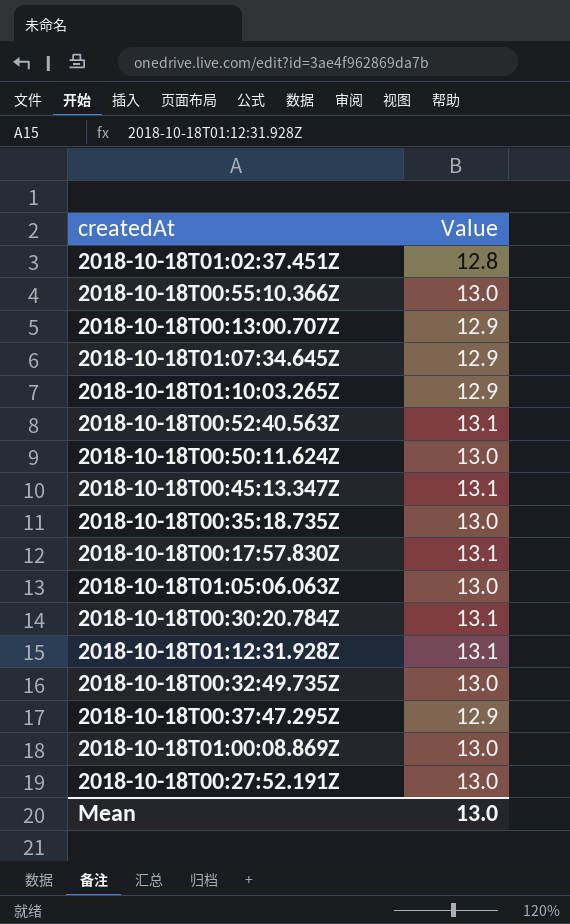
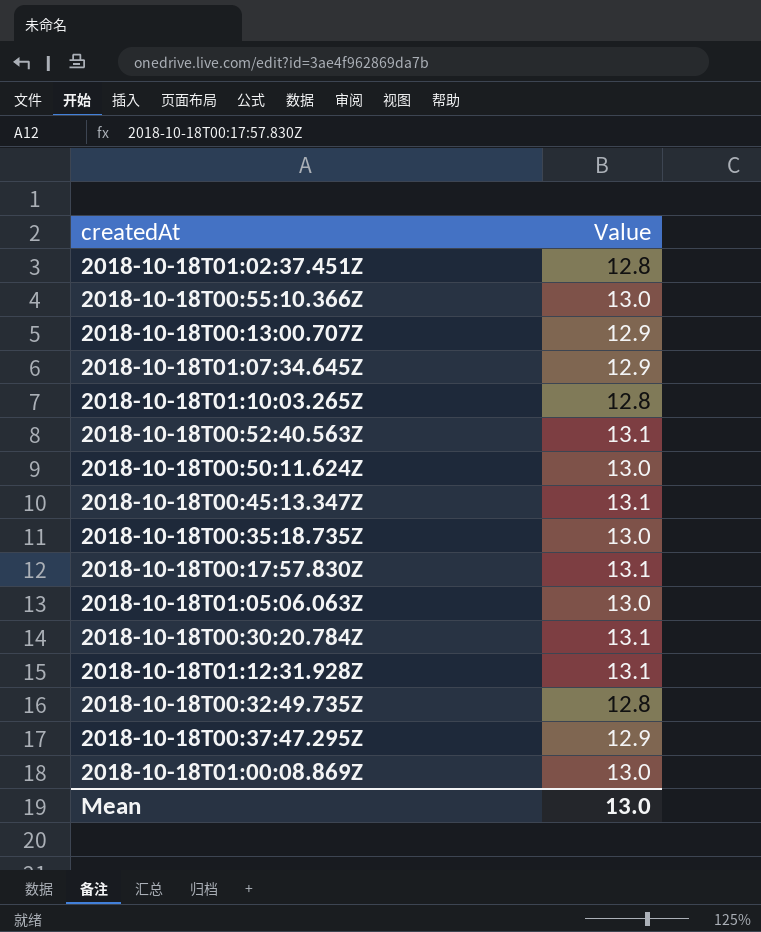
row 2018-10-18T00:27:52.191Z: 13.0 -> none
2018-10-18T01:10:03.265Z | Value: 12.9 -> 12.8
2018-10-18T00:32:49.735Z | Value: 13.0 -> 12.8

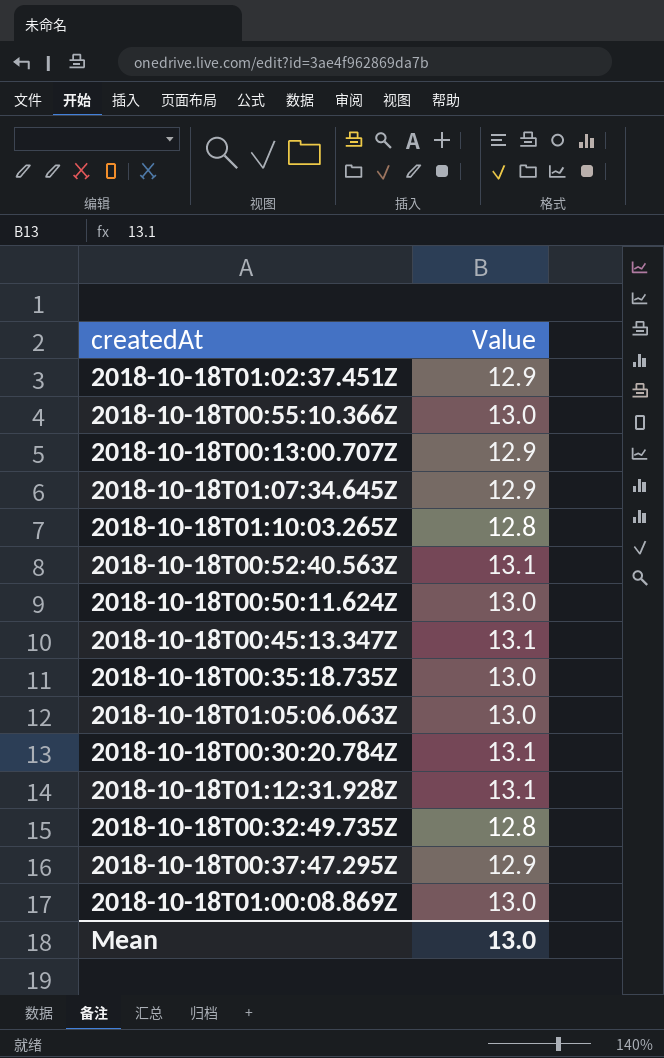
row 2018-10-18T00:17:57.830Z: 13.1 -> none
2018-10-18T01:02:37.451Z | Value: 12.8 -> 12.9

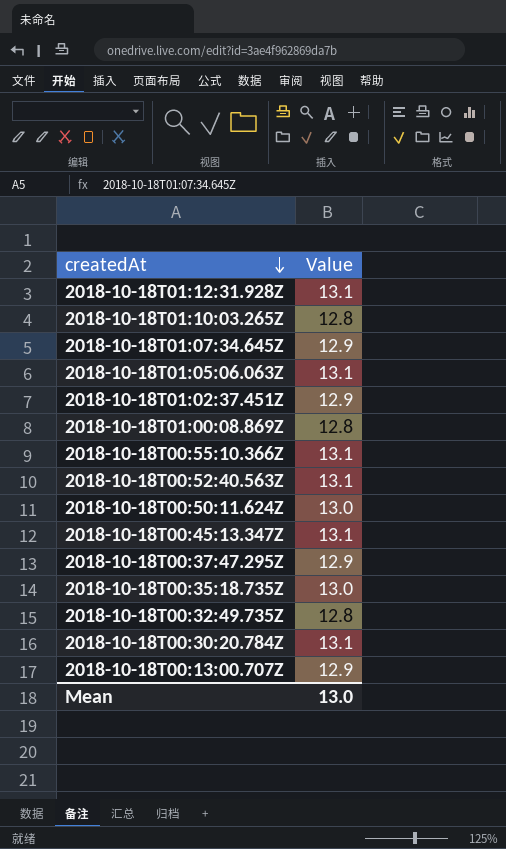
row order: none -> createdAt descending
2018-10-18T01:05:06.063Z | Value: 13.0 -> 13.1
2018-10-18T01:00:08.869Z | Value: 13.0 -> 12.8
2018-10-18T00:55:10.366Z | Value: 13.0 -> 13.1

